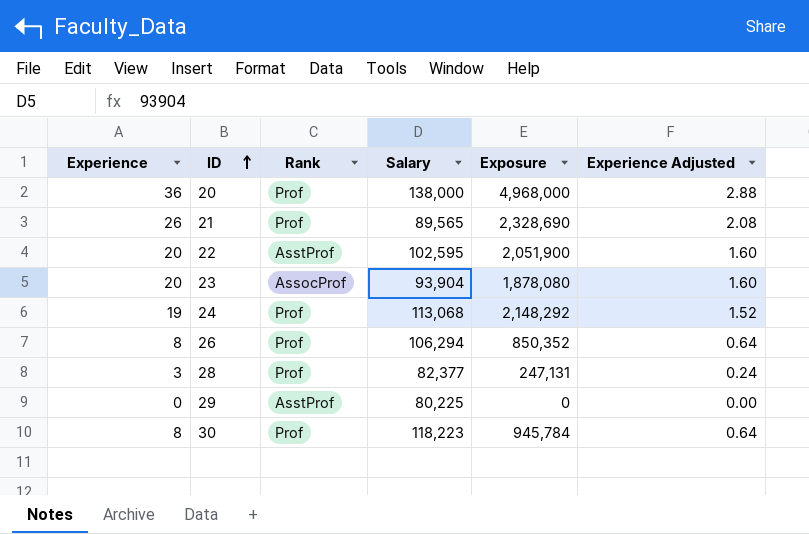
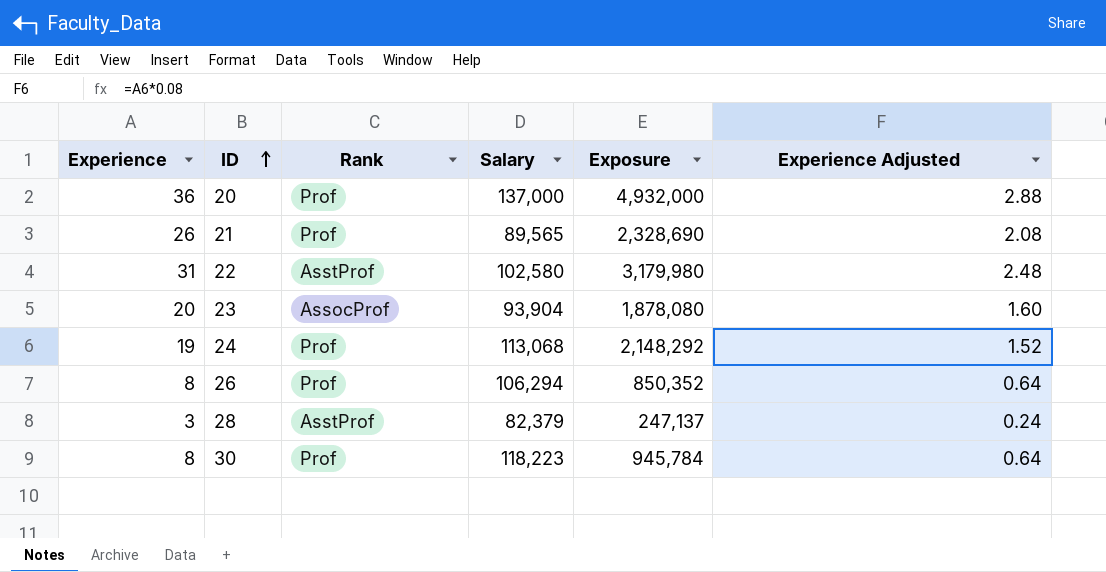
row 29: 0 | AsstProf | 80,225 | 0 | 0.00 -> none
20 | Salary: 138,000 -> 137,000
20 | Exposure: 4,968,000 -> 4,932,000
22 | Experience: 20 -> 31
22 | Salary: 102,595 -> 102,580
22 | Exposure: 2,051,900 -> 3,179,980
22 | Experience Adjusted: 1.60 -> 2.48
28 | Rank: Prof -> AsstProf
28 | Salary: 82,377 -> 82,379
28 | Exposure: 247,131 -> 247,137

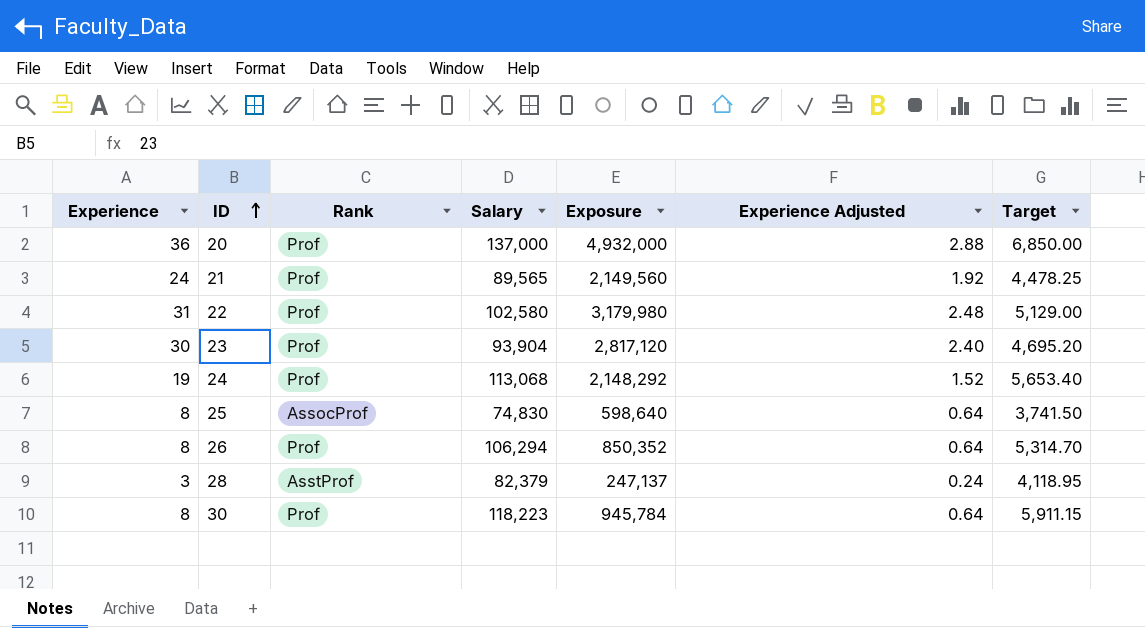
column Target | formula: none -> [Salary] * 0.05
21 | Experience: 26 -> 24
21 | Exposure: 2,328,690 -> 2,149,560
21 | Experience Adjusted: 2.08 -> 1.92
22 | Rank: AsstProf -> Prof
23 | Experience: 20 -> 30
23 | Rank: AssocProf -> Prof
23 | Exposure: 1,878,080 -> 2,817,120
23 | Experience Adjusted: 1.60 -> 2.40
row 25: none -> 8 | AssocProf | 74,830 | 598,640 | 0.64 | 3,741.50

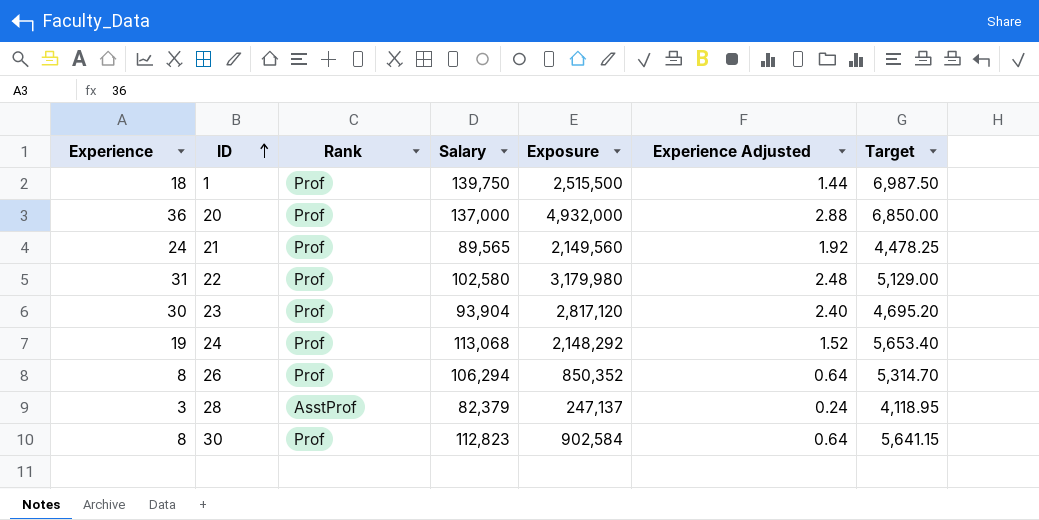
row 25: 8 | AssocProf | 74,830 | 598,640 | 0.64 | 3,741.50 -> none
row 1: none -> 18 | Prof | 139,750 | 2,515,500 | 1.44 | 6,987.50
30 | Salary: 118,223 -> 112,823
30 | Exposure: 945,784 -> 902,584
30 | Target: 5,911.15 -> 5,641.15

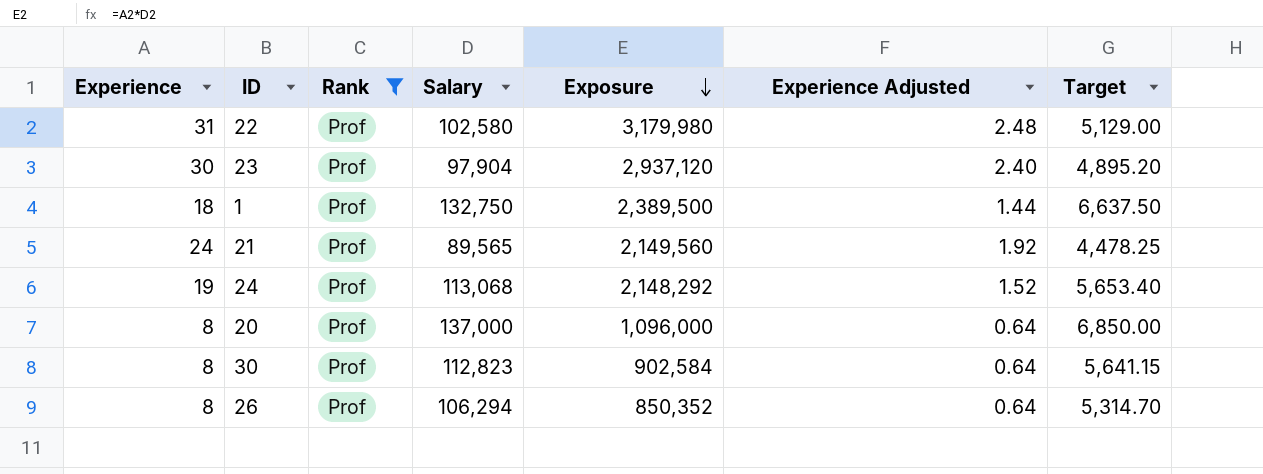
filter: none -> Rank = Prof
row order: ID ascending -> Exposure descending
23 | Salary: 93,904 -> 97,904
23 | Exposure: 2,817,120 -> 2,937,120
23 | Target: 4,695.20 -> 4,895.20
1 | Salary: 139,750 -> 132,750
1 | Exposure: 2,515,500 -> 2,389,500
1 | Target: 6,987.50 -> 6,637.50
20 | Experience: 36 -> 8
20 | Exposure: 4,932,000 -> 1,096,000
20 | Experience Adjusted: 2.88 -> 0.64

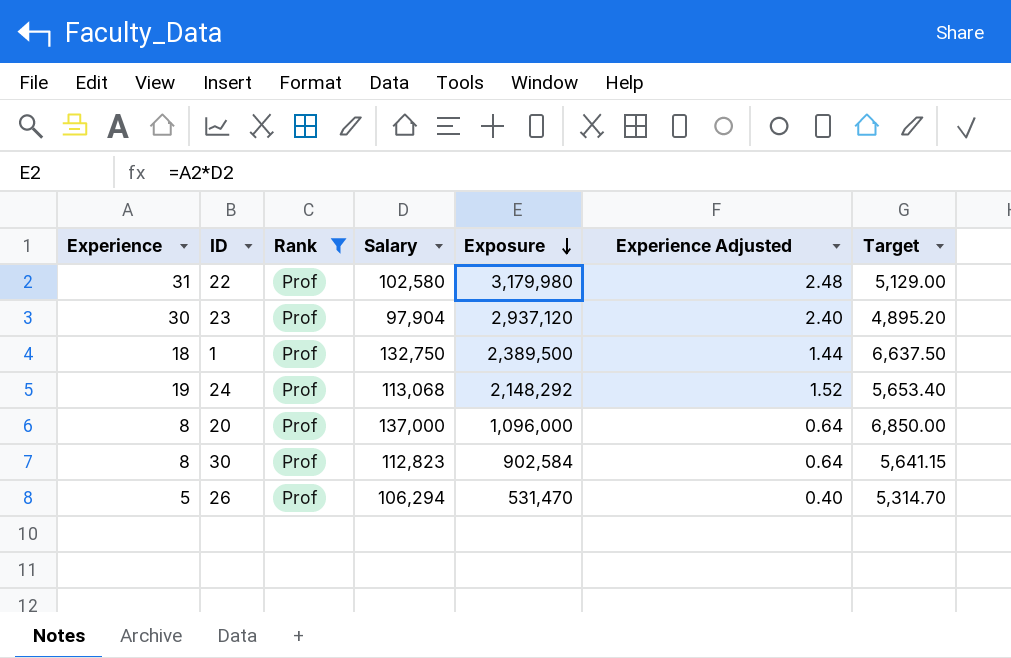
row 21: 24 | Prof | 89,565 | 2,149,560 | 1.92 | 4,478.25 -> none
26 | Experience: 8 -> 5
26 | Exposure: 850,352 -> 531,470
26 | Experience Adjusted: 0.64 -> 0.40

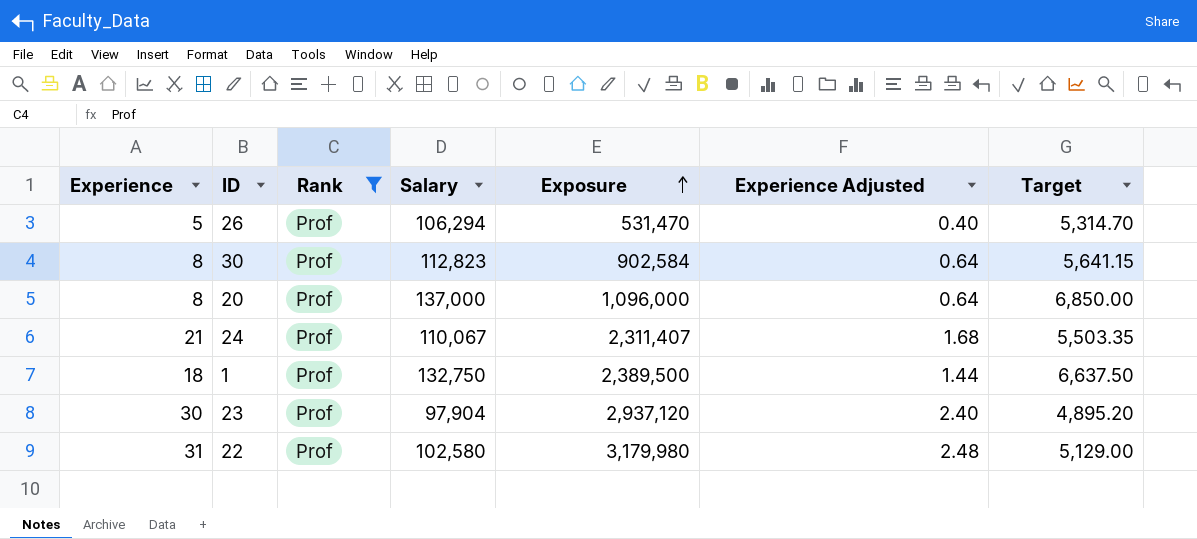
row order: Exposure descending -> Exposure ascending
24 | Experience: 19 -> 21
24 | Salary: 113,068 -> 110,067
24 | Exposure: 2,148,292 -> 2,311,407
24 | Experience Adjusted: 1.52 -> 1.68
24 | Target: 5,653.40 -> 5,503.35

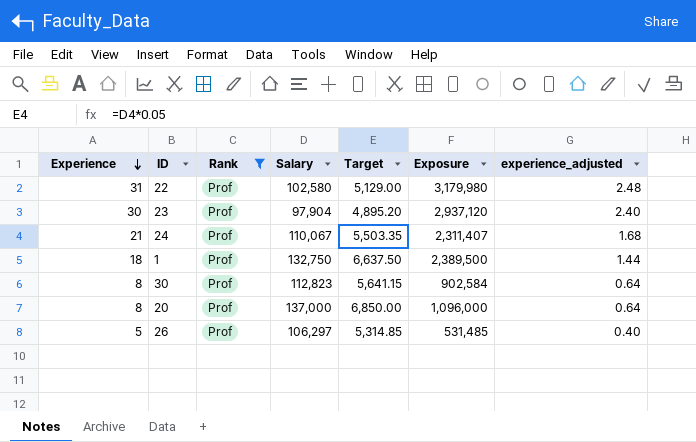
row order: Exposure ascending -> Experience descending
column Target | position: 7 -> 5
column name: Experience Adjusted -> experience_adjusted
26 | Salary: 106,294 -> 106,297
26 | Target: 5,314.70 -> 5,314.85
26 | Exposure: 531,470 -> 531,485

